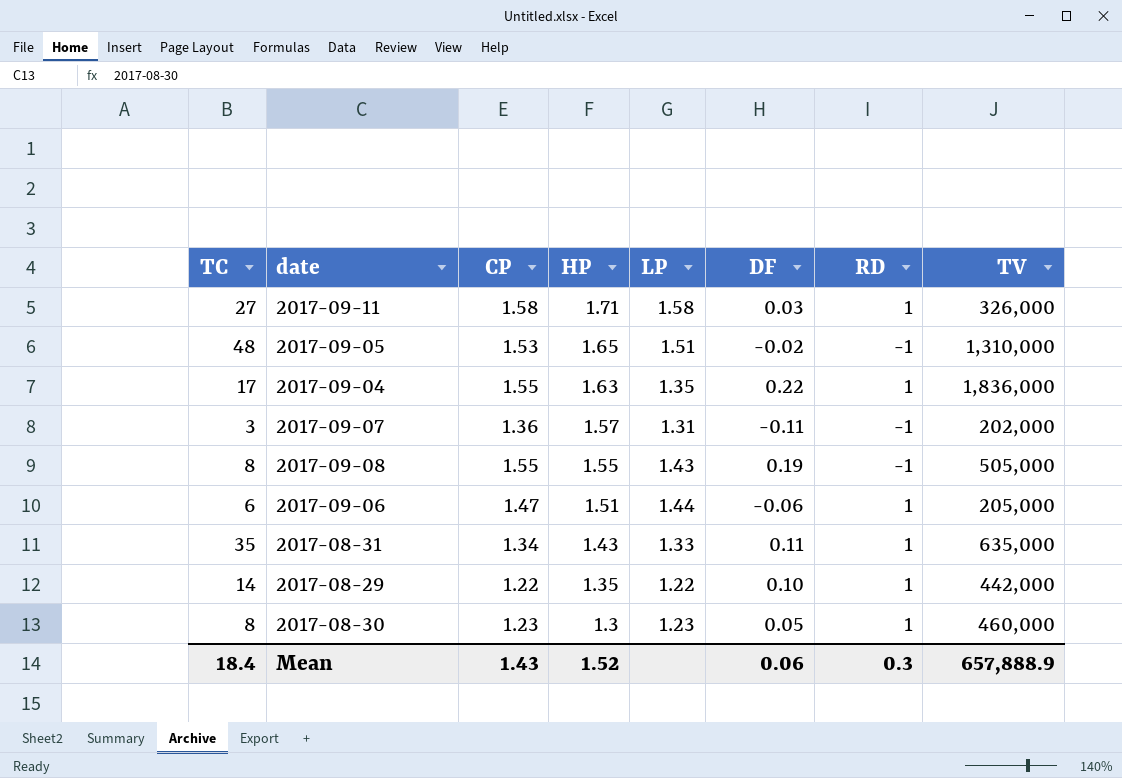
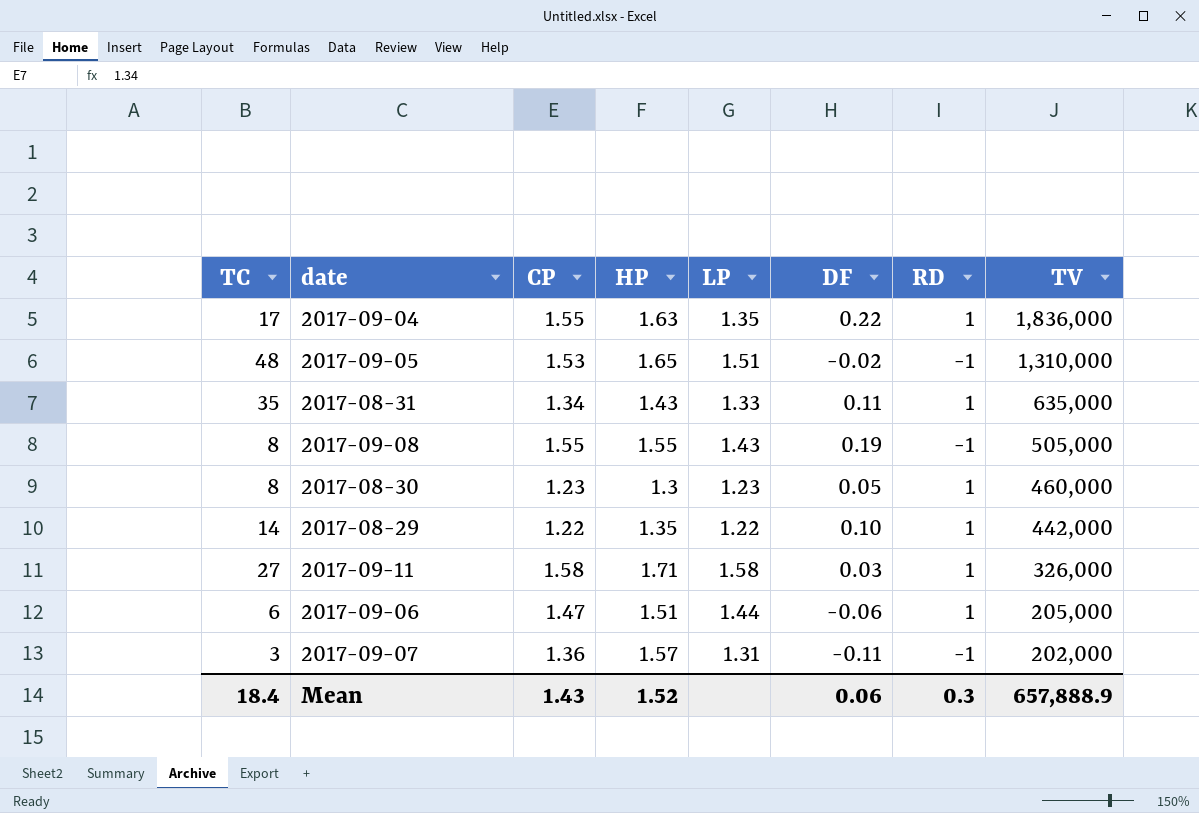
row order: HP descending -> TV descending

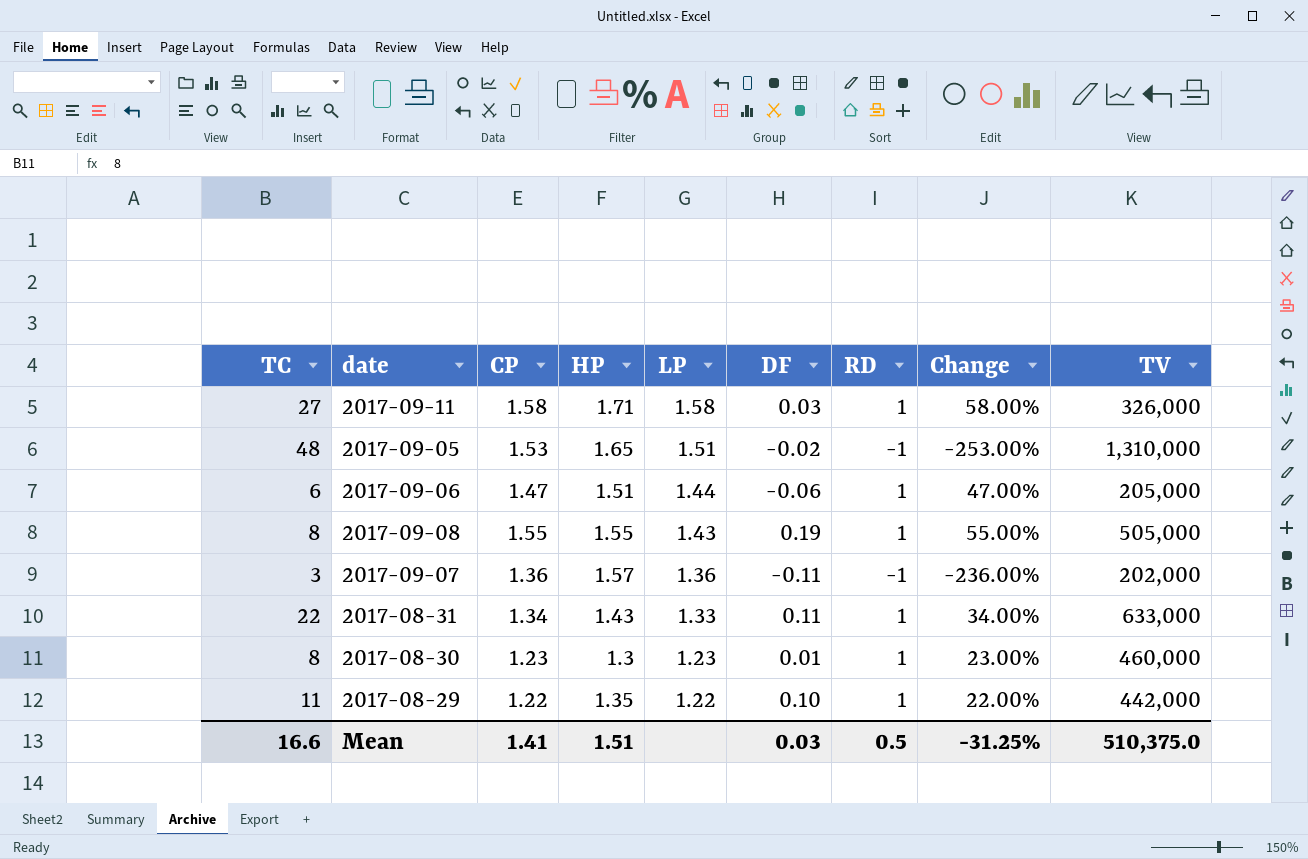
row order: TV descending -> LP descending
column Change | formula: none -> ([CP] - [RD]) / [RD]
row 2017-09-04: 17 | 1.55 | 1.63 | 1.35 | 0.22 | 1 | 1,836,000 -> none
2017-09-08 | RD: -1 -> 1
2017-09-07 | LP: 1.31 -> 1.36
2017-08-31 | TC: 35 -> 22
2017-08-31 | TV: 635,000 -> 633,000
2017-08-30 | DF: 0.05 -> 0.01
2017-08-29 | TC: 14 -> 11
Mean | TC: 18.4 -> 16.6
Mean | CP: 1.43 -> 1.41
Mean | HP: 1.52 -> 1.51
Mean | DF: 0.06 -> 0.03
Mean | RD: 0.3 -> 0.5
Mean | TV: 657,888.9 -> 510,375.0

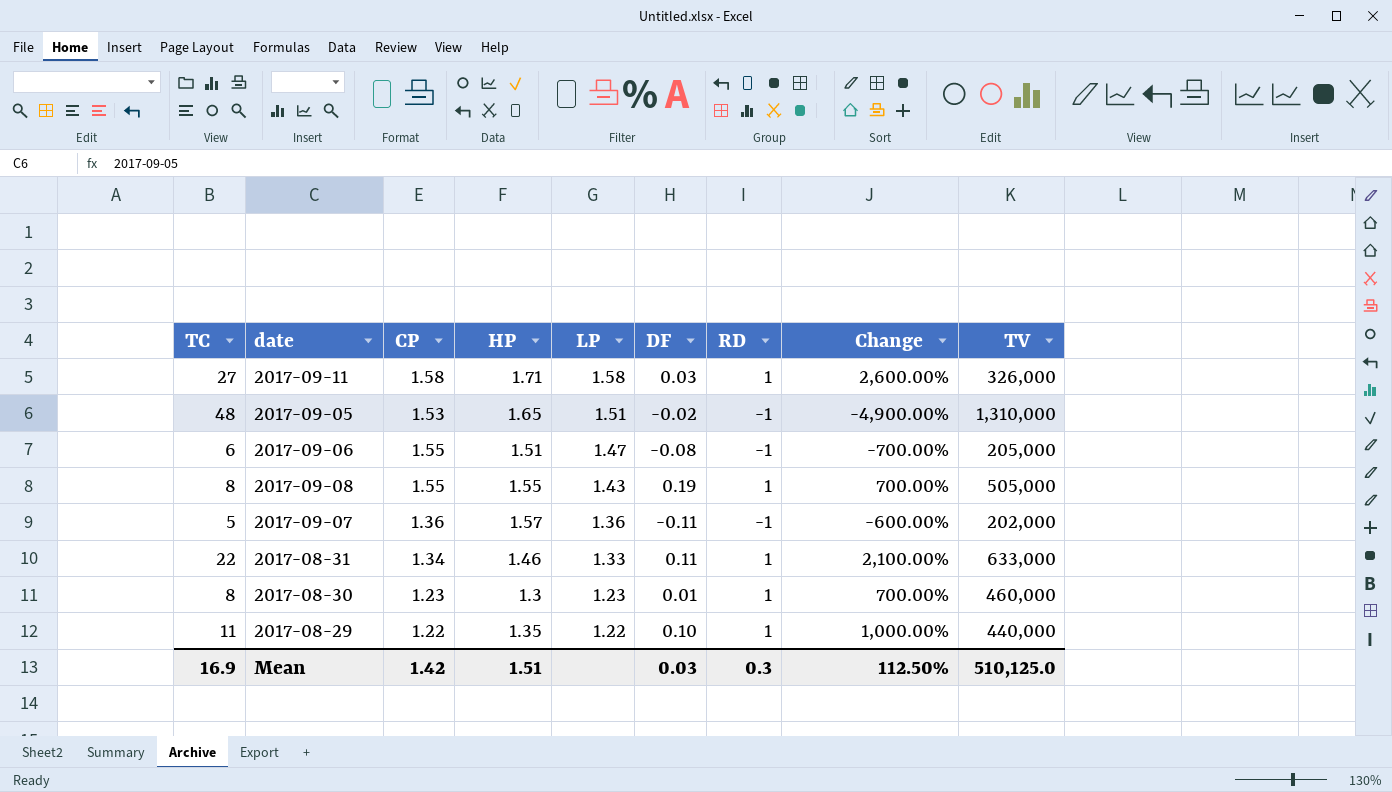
column Change | formula: ([CP] - [RD]) / [RD] -> ([TC] - [RD]) / [RD]
2017-09-06 | CP: 1.47 -> 1.55
2017-09-06 | LP: 1.44 -> 1.47
2017-09-06 | DF: -0.06 -> -0.08
2017-09-06 | RD: 1 -> -1
2017-09-07 | TC: 3 -> 5
2017-08-31 | HP: 1.43 -> 1.46
2017-08-29 | TV: 442,000 -> 440,000
Mean | TC: 16.6 -> 16.9
Mean | CP: 1.41 -> 1.42
Mean | RD: 0.5 -> 0.3
Mean | Change: -31.25% -> 112.50%
Mean | TV: 510,375.0 -> 510,125.0

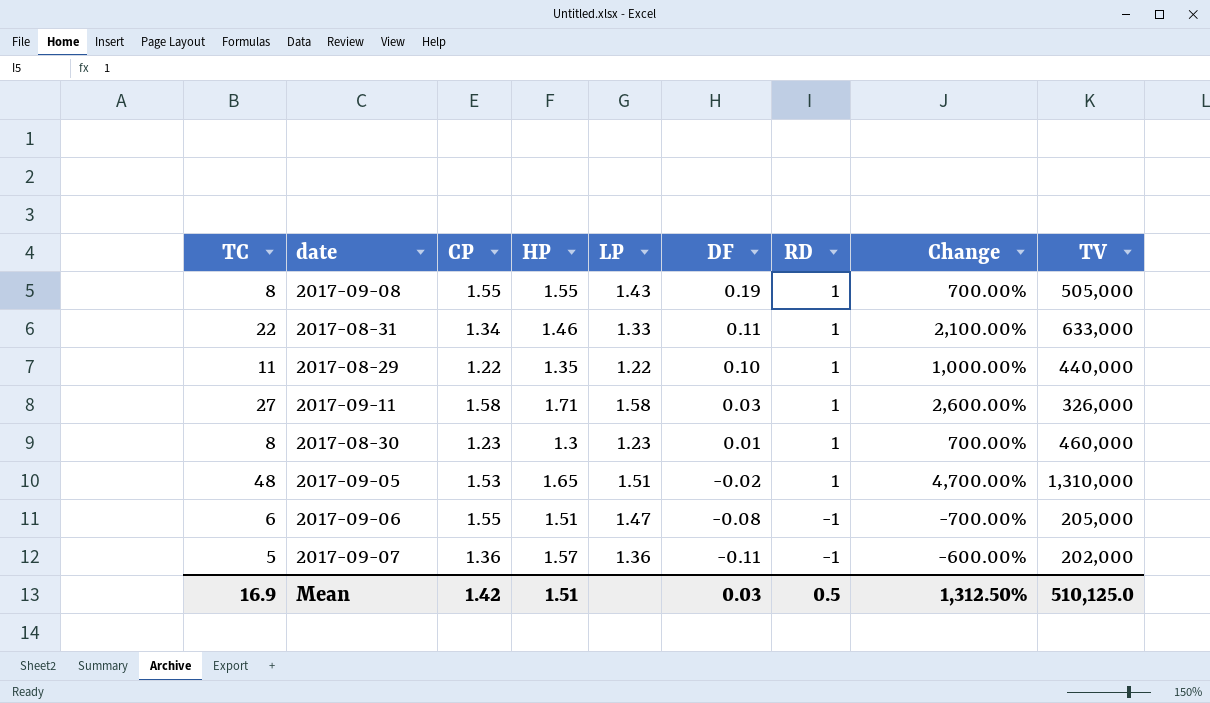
row order: LP descending -> DF descending
2017-09-05 | RD: -1 -> 1
2017-09-05 | Change: -4,900.00% -> 4,700.00%
Mean | RD: 0.3 -> 0.5
Mean | Change: 112.50% -> 1,312.50%

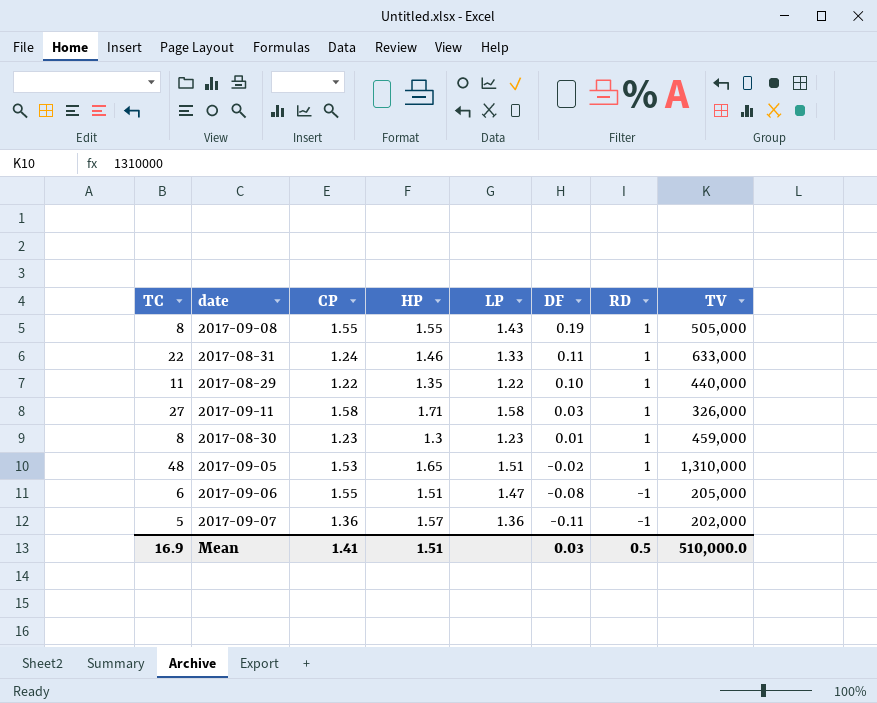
column Change | formula: ([TC] - [RD]) / [RD] -> none
2017-08-31 | CP: 1.34 -> 1.24
2017-08-30 | TV: 460,000 -> 459,000
Mean | CP: 1.42 -> 1.41
Mean | TV: 510,125.0 -> 510,000.0

